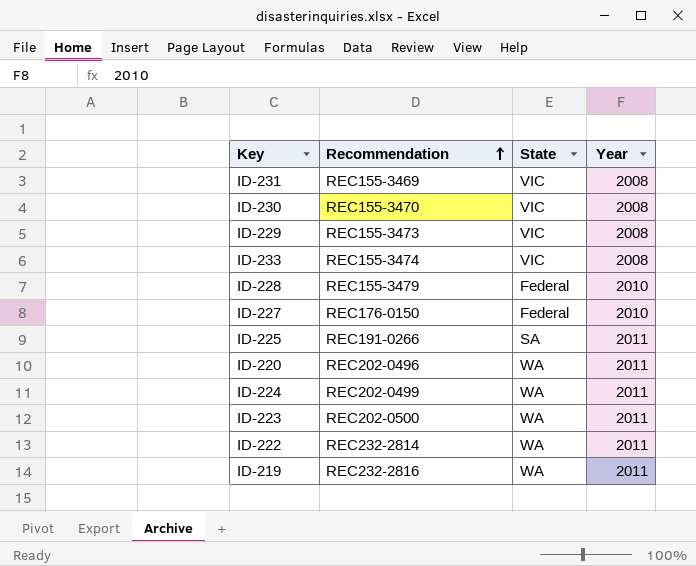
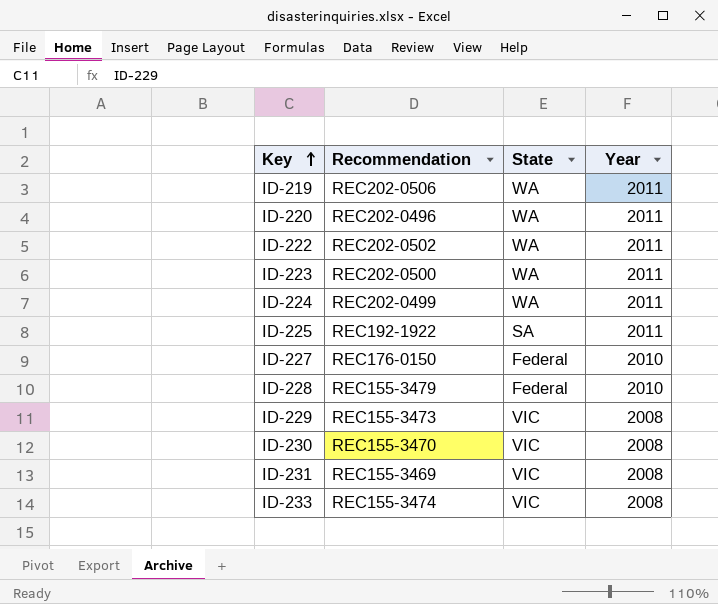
row order: Recommendation ascending -> Key ascending
ID-219 | Recommendation: REC232-2816 -> REC202-0506
ID-222 | Recommendation: REC232-2814 -> REC202-0502
ID-225 | Recommendation: REC191-0266 -> REC192-1922

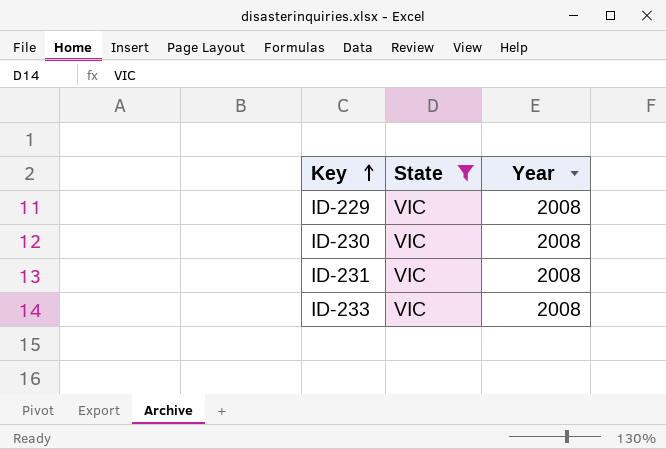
filter: none -> State = VIC
column Recommendation | position: 2 -> none

